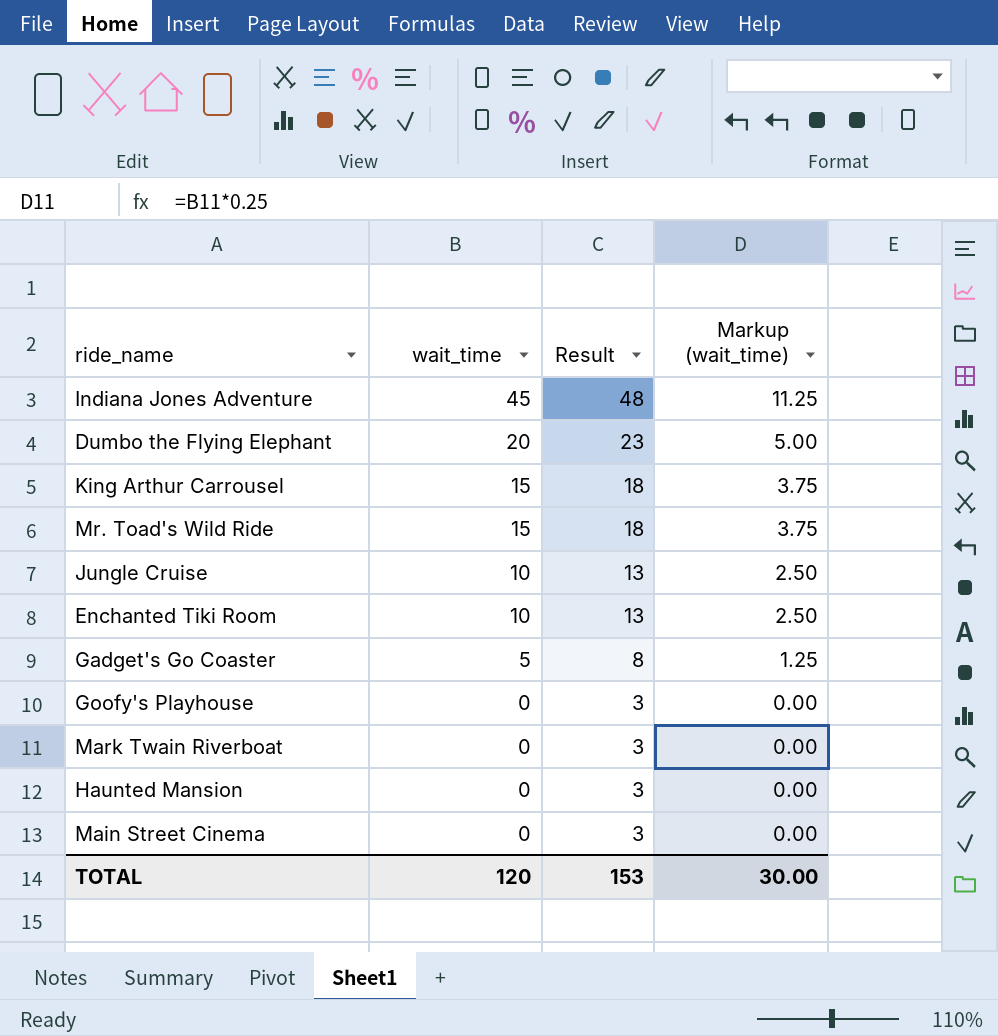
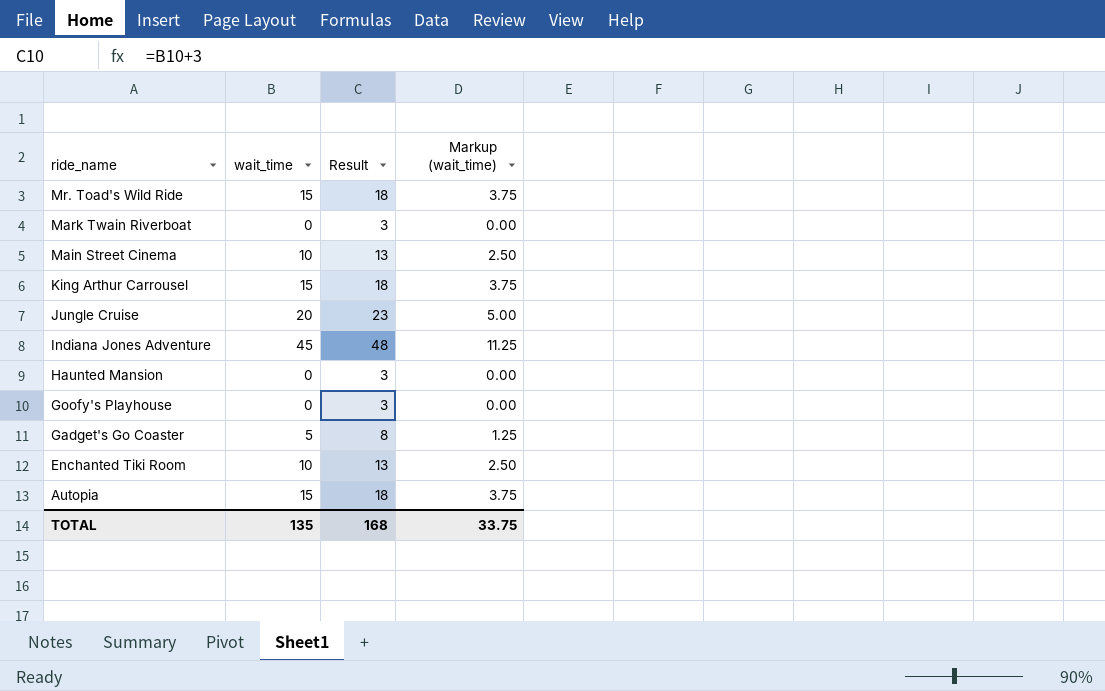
row order: wait_time descending -> ride_name descending
row Dumbo the Flying Elephant: 20 | 23 | 5.00 -> none
Main Street Cinema | wait_time: 0 -> 10
Main Street Cinema | Result: 3 -> 13
Main Street Cinema | Markup (wait_time): 0.00 -> 2.50
Jungle Cruise | wait_time: 10 -> 20
Jungle Cruise | Result: 13 -> 23
Jungle Cruise | Markup (wait_time): 2.50 -> 5.00
row Autopia: none -> 15 | 18 | 3.75
TOTAL | wait_time: 120 -> 135
TOTAL | Result: 153 -> 168
TOTAL | Markup (wait_time): 30.00 -> 33.75

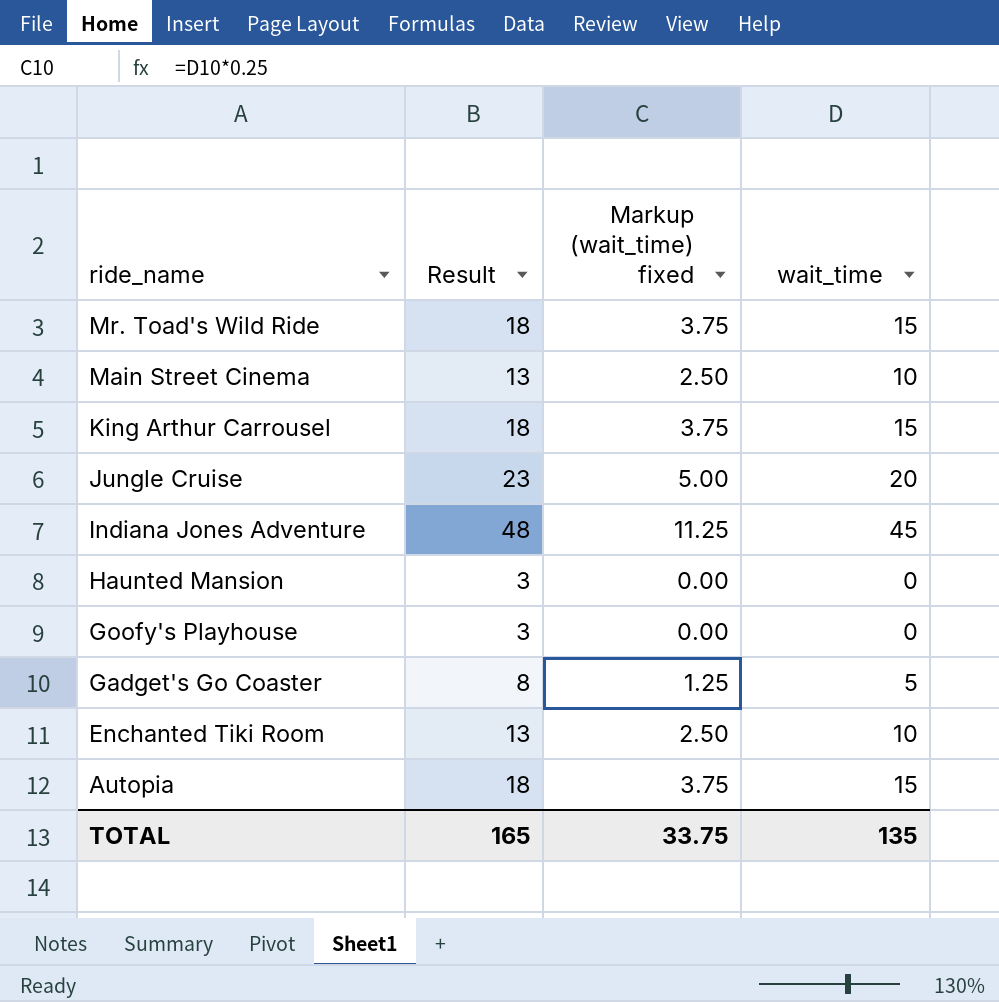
column name: Markup (wait_time) -> Markup (wait_time) fixed
column wait_time | position: 2 -> 4
row Mark Twain Riverboat: 0 | 3 | 0.00 -> none
TOTAL | Result: 168 -> 165

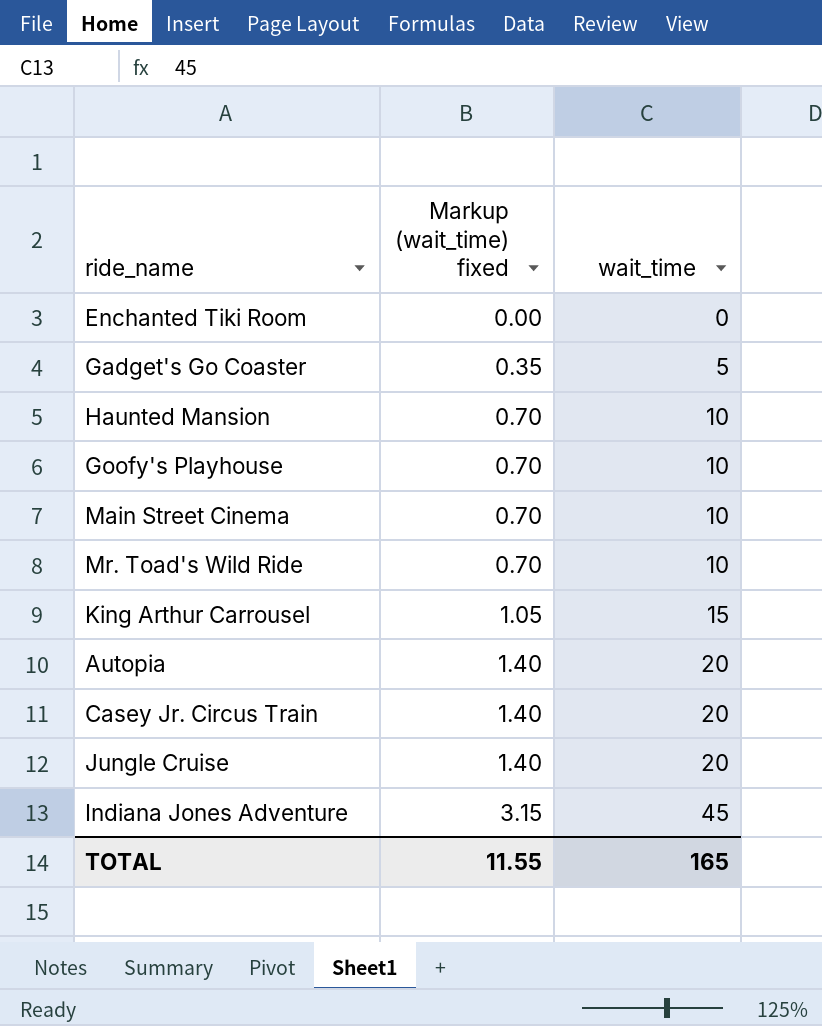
row order: ride_name descending -> Markup (wait_time) fixed ascending
column Result | formula: [wait_time] + 3 -> none
column Markup (wait_time) fixed | formula: [wait_time] * 0.25 -> [wait_time] * 0.07
Enchanted Tiki Room | wait_time: 10 -> 0
Haunted Mansion | wait_time: 0 -> 10
Goofy's Playhouse | wait_time: 0 -> 10
Mr. Toad's Wild Ride | wait_time: 15 -> 10
Autopia | wait_time: 15 -> 20
row Casey Jr. Circus Train: none -> 1.40 | 20
TOTAL | Markup (wait_time) fixed: 33.75 -> 11.55
TOTAL | wait_time: 135 -> 165

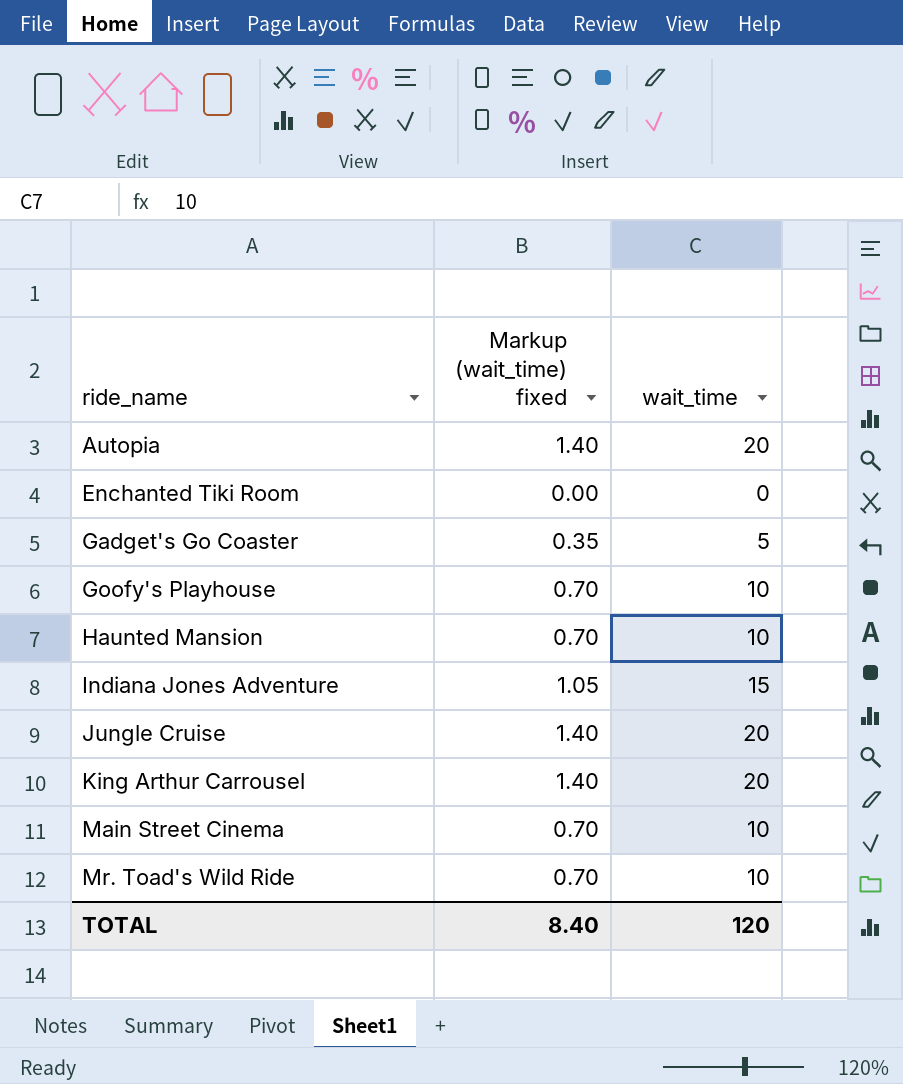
row order: Markup (wait_time) fixed ascending -> ride_name ascending
row Casey Jr. Circus Train: 1.40 | 20 -> none
Indiana Jones Adventure | Markup (wait_time) fixed: 3.15 -> 1.05
Indiana Jones Adventure | wait_time: 45 -> 15
King Arthur Carrousel | Markup (wait_time) fixed: 1.05 -> 1.40
King Arthur Carrousel | wait_time: 15 -> 20
TOTAL | Markup (wait_time) fixed: 11.55 -> 8.40
TOTAL | wait_time: 165 -> 120

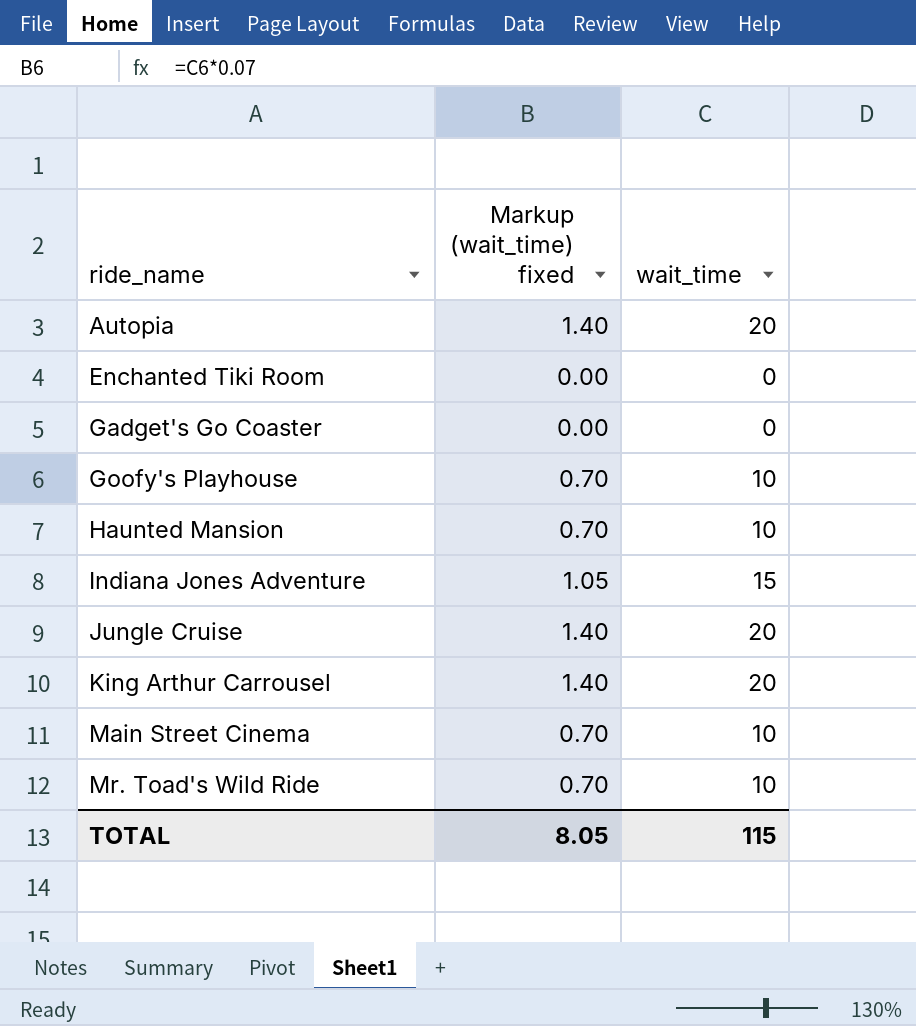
Gadget's Go Coaster | Markup (wait_time) fixed: 0.35 -> 0.00
Gadget's Go Coaster | wait_time: 5 -> 0
TOTAL | Markup (wait_time) fixed: 8.40 -> 8.05
TOTAL | wait_time: 120 -> 115

